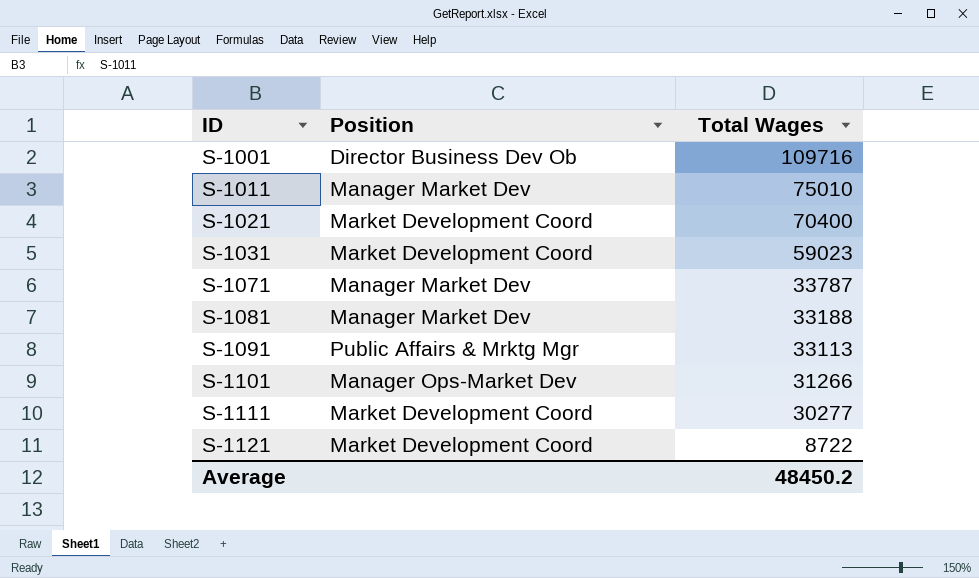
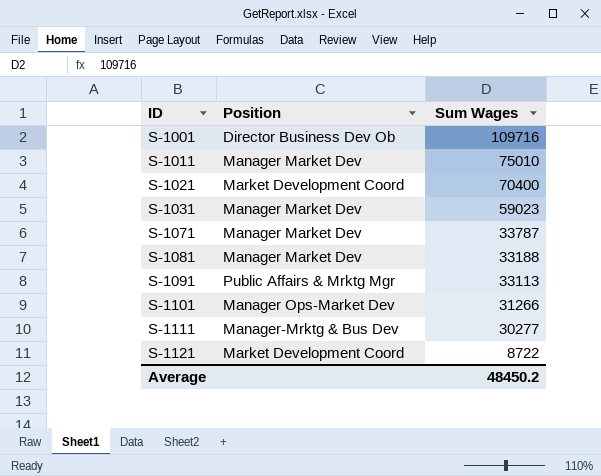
column name: Total Wages -> Sum Wages
S-1031 | Position: Market Development Coord -> Manager Market Dev
S-1111 | Position: Market Development Coord -> Manager-Mrktg & Bus Dev

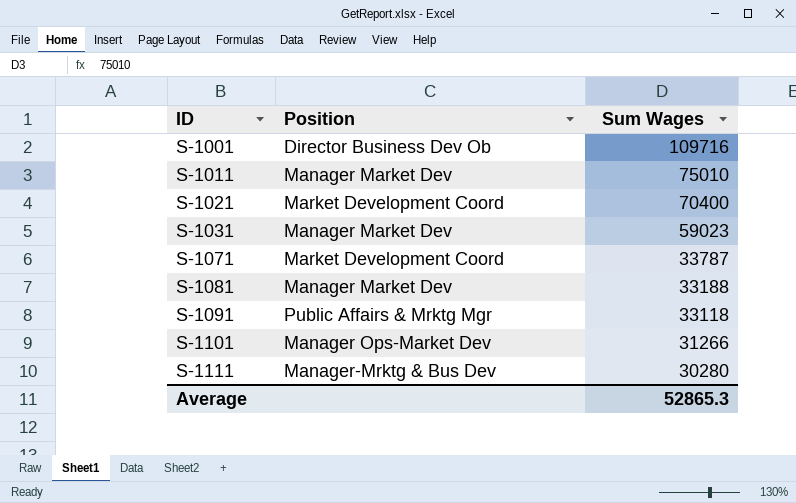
row S-1121: Market Development Coord | 8722 -> none
S-1071 | Position: Manager Market Dev -> Market Development Coord
S-1091 | Sum Wages: 33113 -> 33118
S-1111 | Sum Wages: 30277 -> 30280
Average | Sum Wages: 48450.2 -> 52865.3

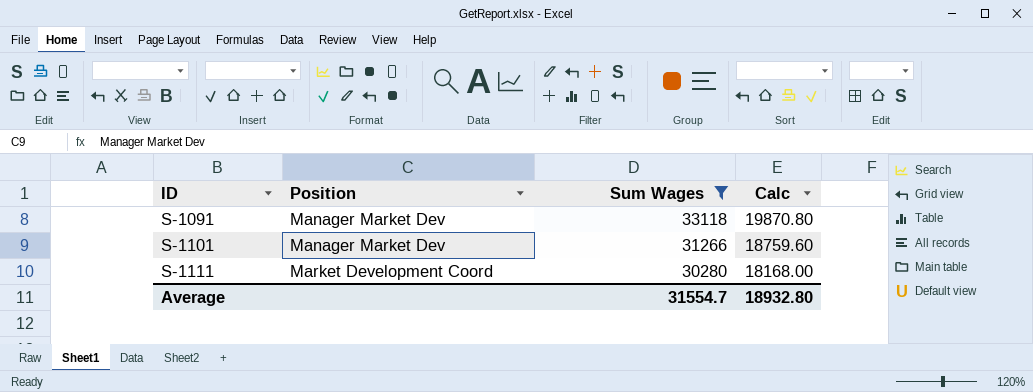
filter: none -> Sum Wages <= 33118
column Calc | formula: none -> [Sum Wages] * 0.6
S-1091 | Position: Public Affairs & Mrktg Mgr -> Manager Market Dev
S-1101 | Position: Manager Ops-Market Dev -> Manager Market Dev
S-1111 | Position: Manager-Mrktg & Bus Dev -> Market Development Coord
Average | Sum Wages: 52865.3 -> 31554.7

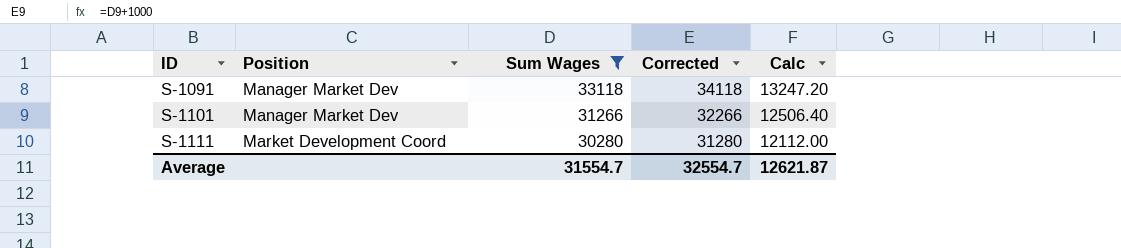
column Corrected | formula: none -> [Sum Wages] + 1000
column Calc | formula: [Sum Wages] * 0.6 -> [Sum Wages] * 0.4
Average | Calc: 18932.80 -> 12621.87

